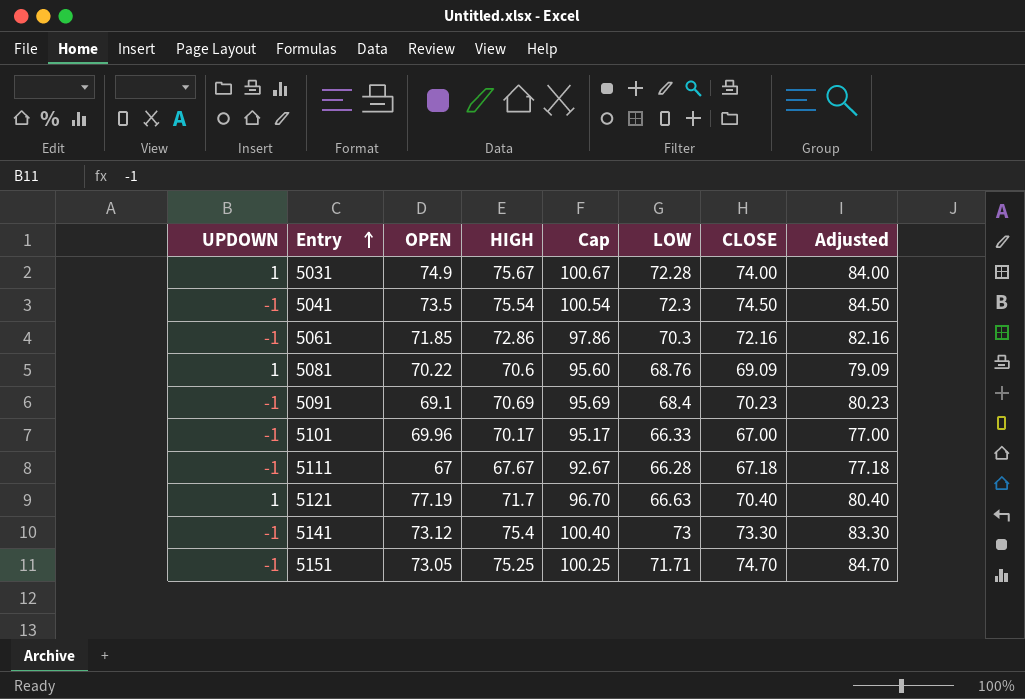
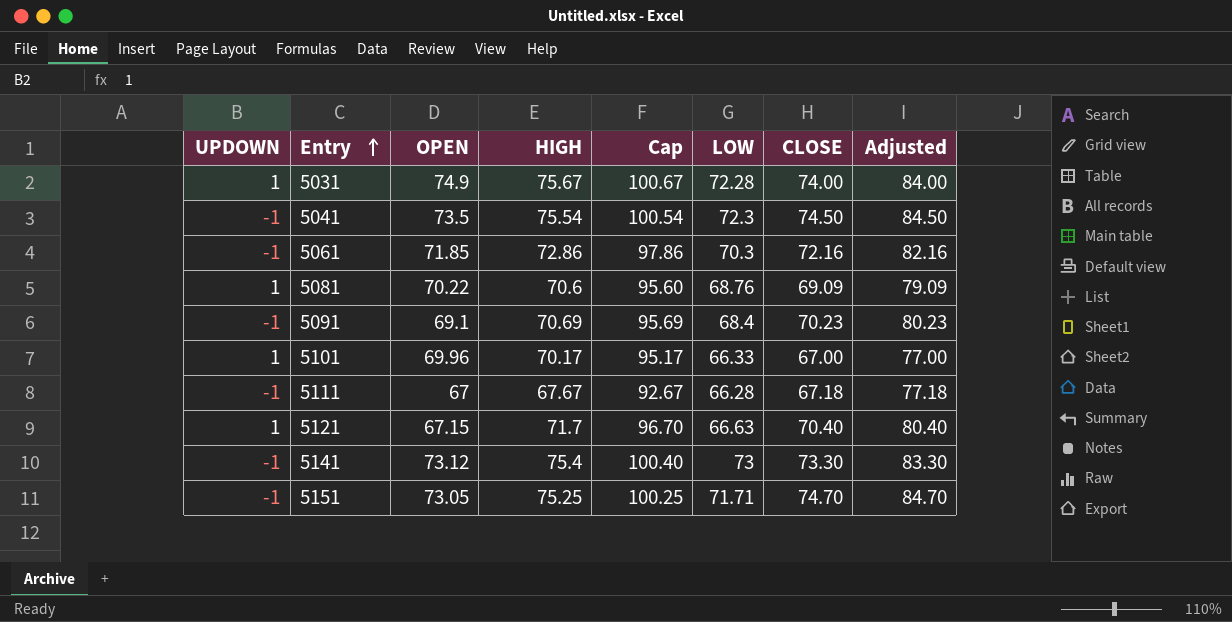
5101 | UPDOWN: -1 -> 1
5121 | OPEN: 77.19 -> 67.15

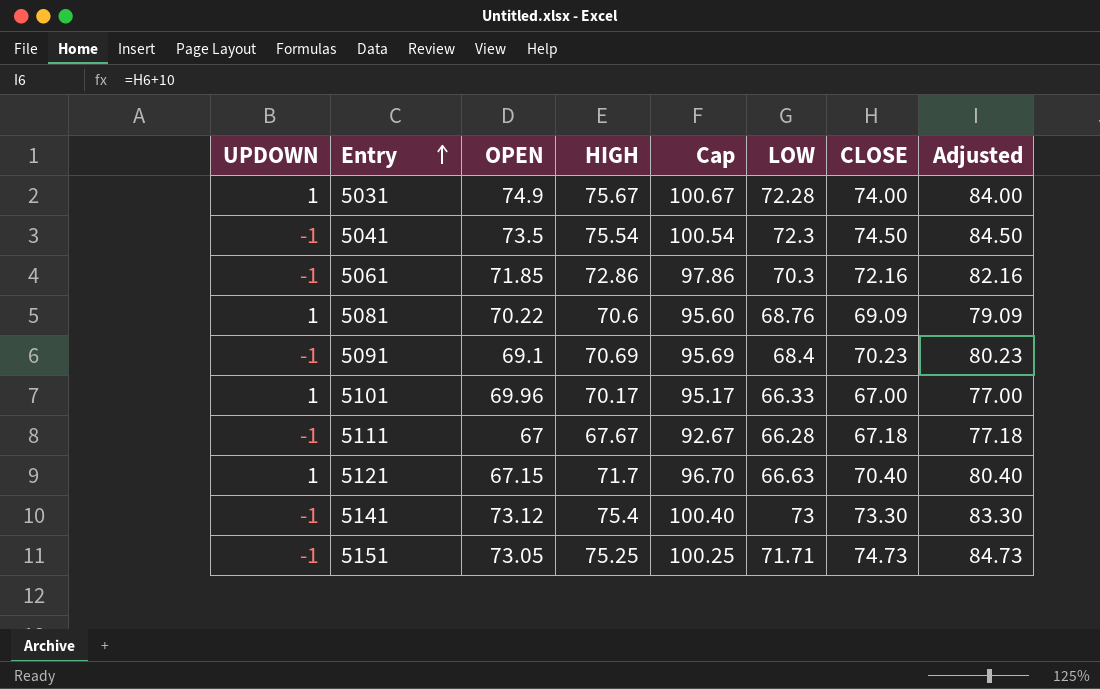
5151 | CLOSE: 74.70 -> 74.73
5151 | Adjusted: 84.70 -> 84.73

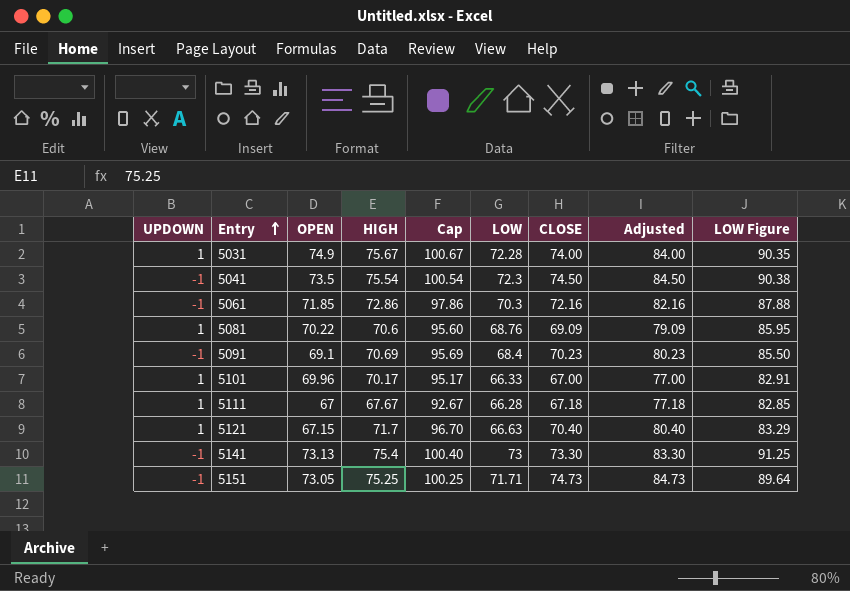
column LOW Figure | formula: none -> [LOW] * 1.25
5111 | UPDOWN: -1 -> 1
5141 | OPEN: 73.12 -> 73.13

